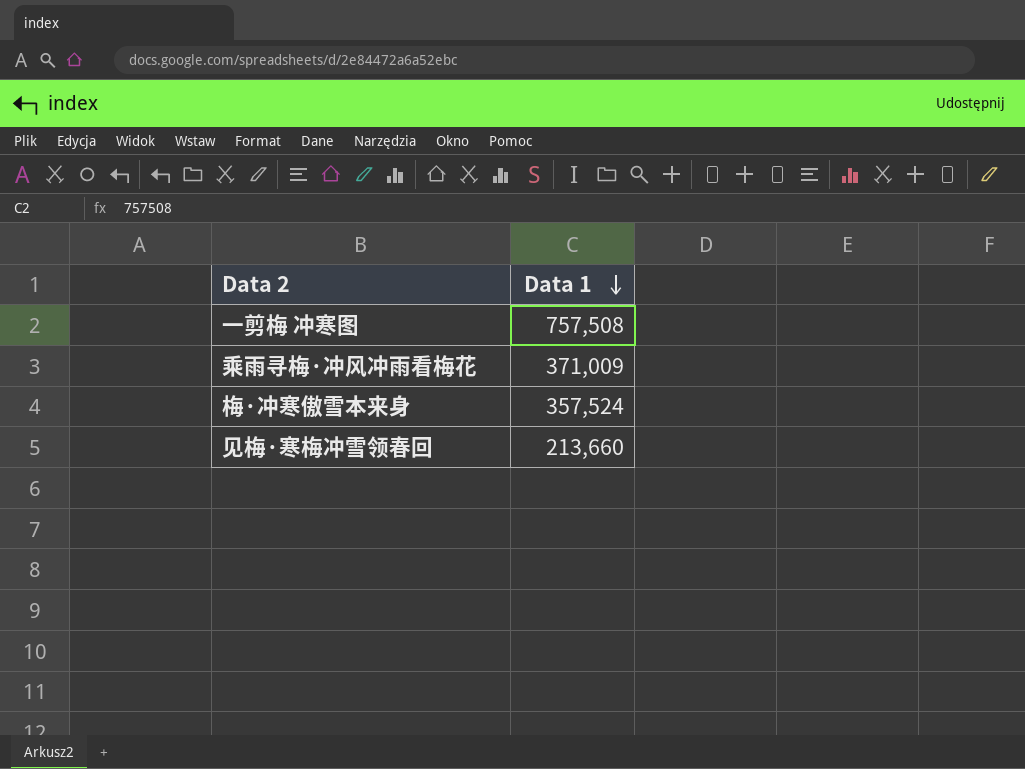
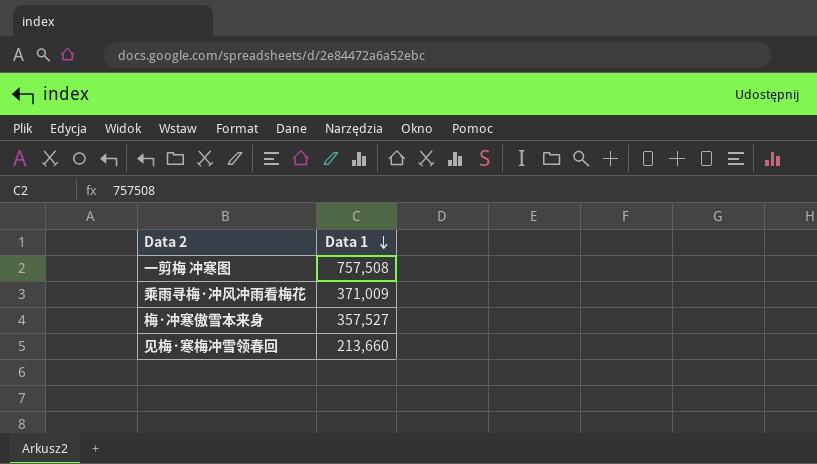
梅·冲寒傲雪本来身 | Data 1: 357,524 -> 357,527

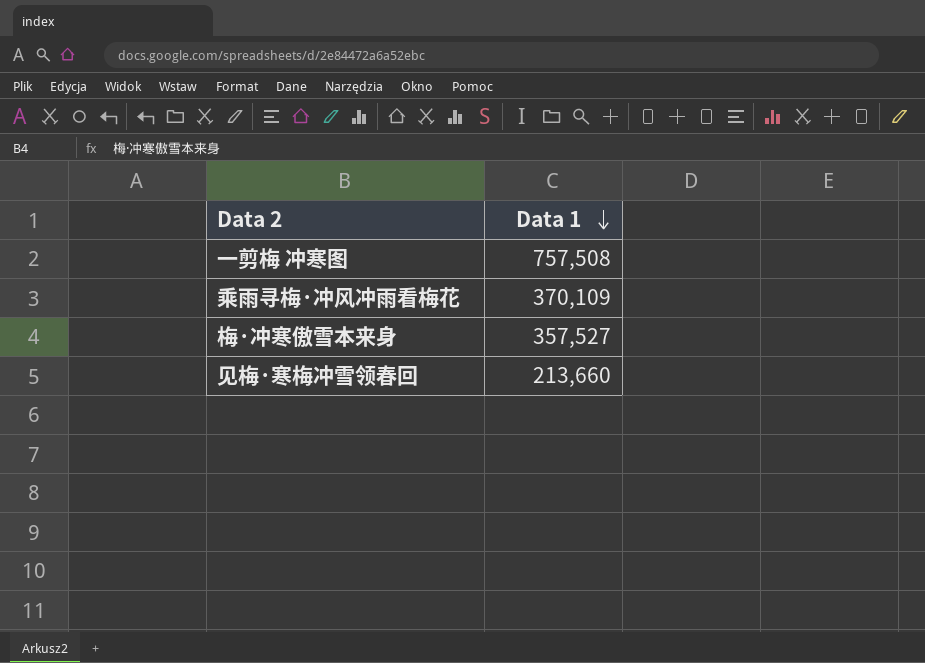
乘雨寻梅·冲风冲雨看梅花 | Data 1: 371,009 -> 370,109

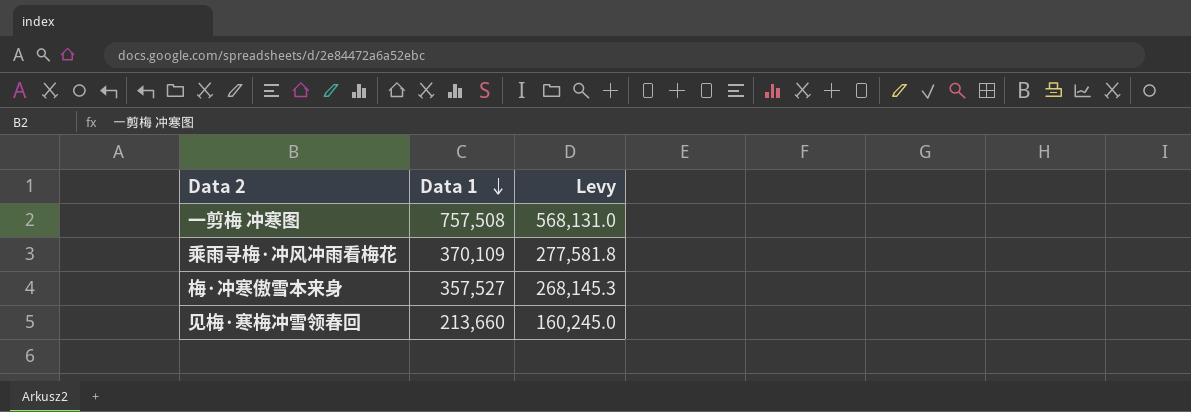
column Levy | formula: none -> [Data 1] * 0.75

